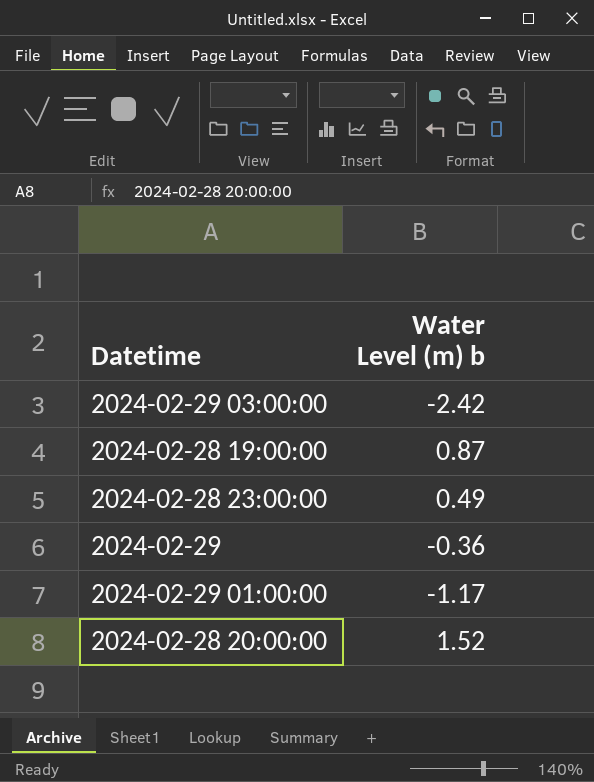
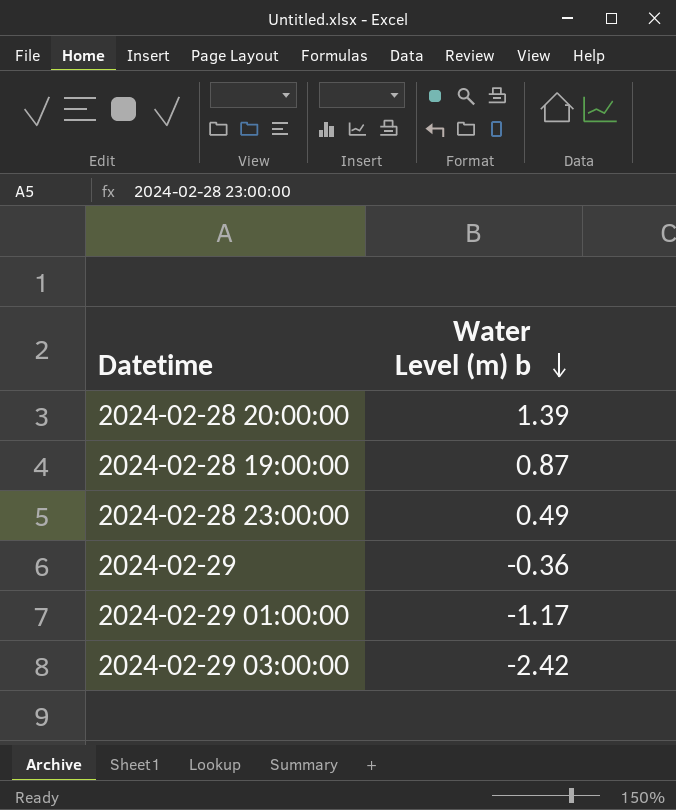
row order: none -> Water Level (m) b descending
2024-02-28 20:00:00 | Water Level (m) b: 1.52 -> 1.39

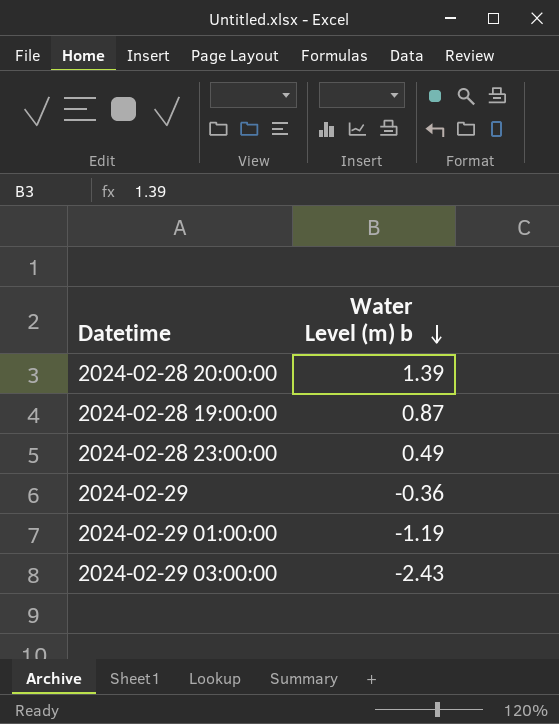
2024-02-29 01:00:00 | Water Level (m) b: -1.17 -> -1.19
2024-02-29 03:00:00 | Water Level (m) b: -2.42 -> -2.43

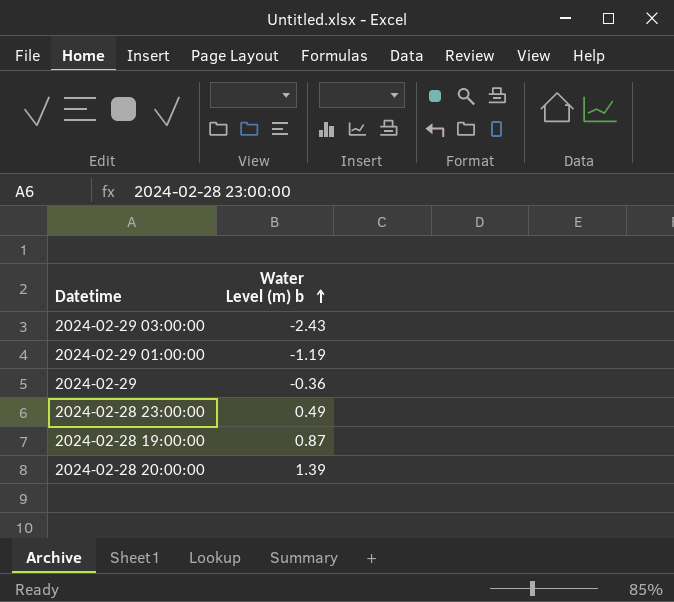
row order: Water Level (m) b descending -> Water Level (m) b ascending

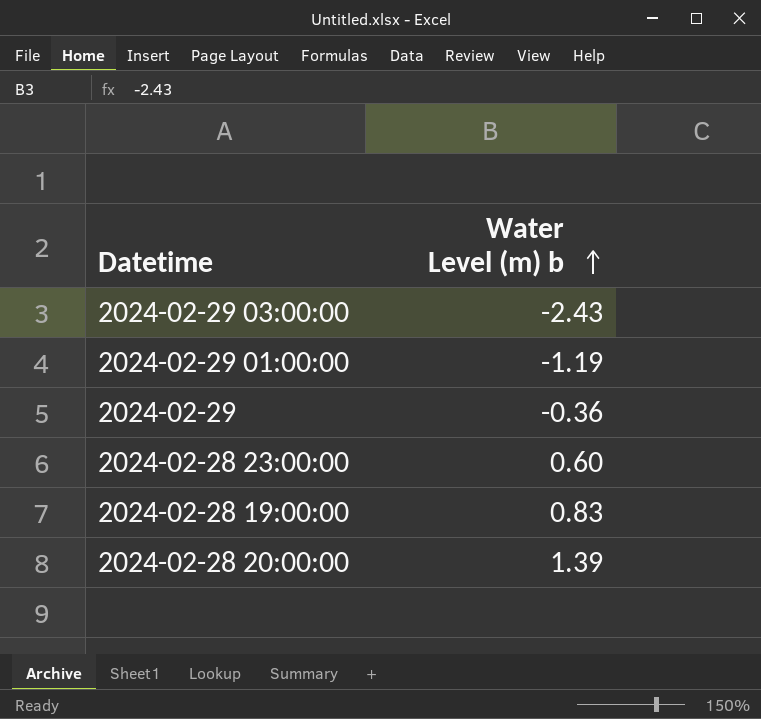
2024-02-28 23:00:00 | Water Level (m) b: 0.49 -> 0.60
2024-02-28 19:00:00 | Water Level (m) b: 0.87 -> 0.83

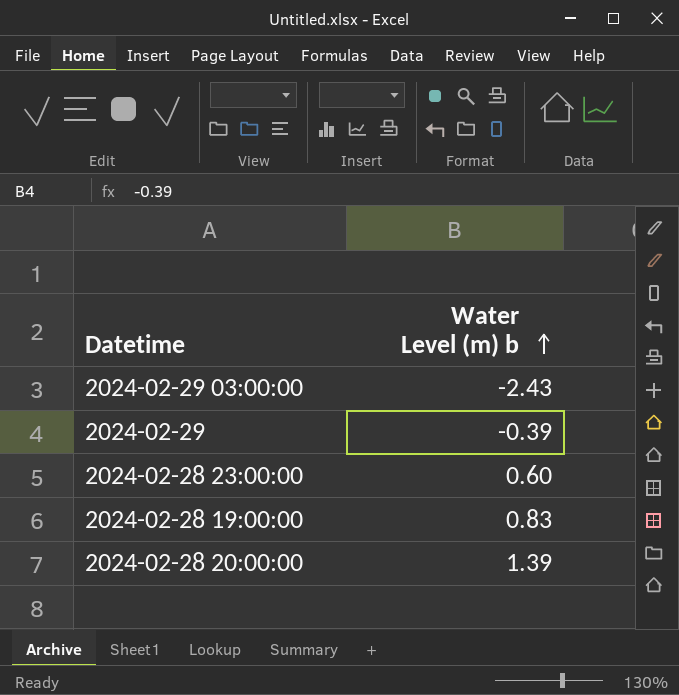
row 2024-02-29 01:00:00: -1.19 -> none
2024-02-29 | Water Level (m) b: -0.36 -> -0.39

